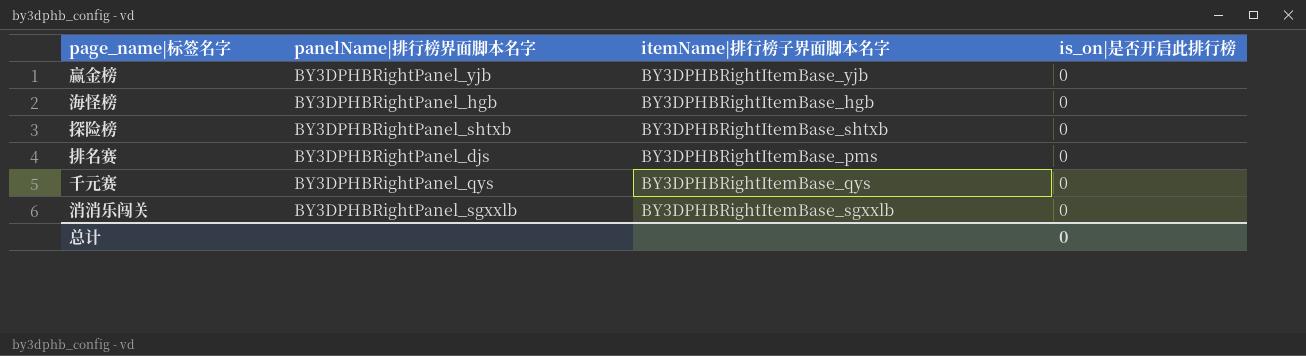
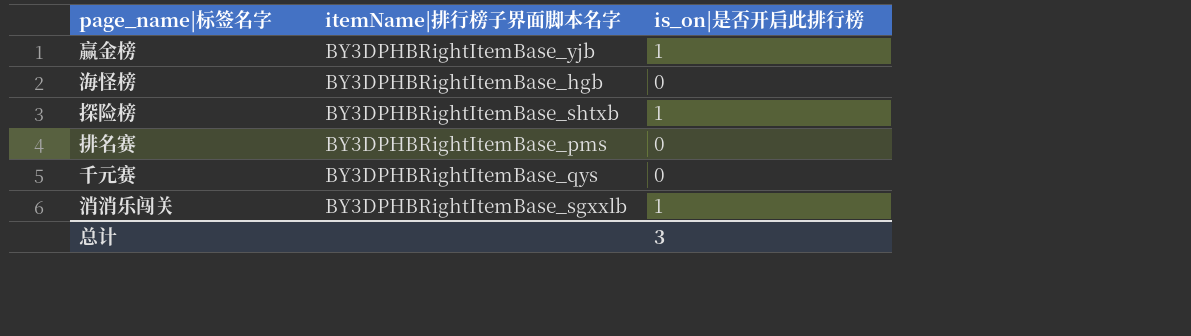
column panelName|排行榜界面脚本名字 | position: 2 -> none
赢金榜 | is_on|是否开启此排行榜: 0 -> 1
探险榜 | is_on|是否开启此排行榜: 0 -> 1
消消乐闯关 | is_on|是否开启此排行榜: 0 -> 1
总计 | is_on|是否开启此排行榜: 0 -> 3

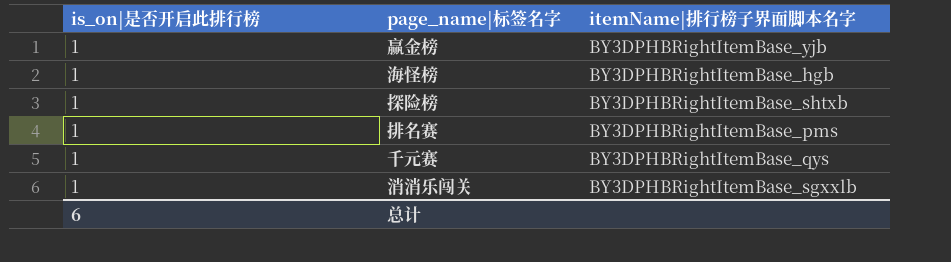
column is_on|是否开启此排行榜 | position: 3 -> 1
海怪榜 | is_on|是否开启此排行榜: 0 -> 1
排名赛 | is_on|是否开启此排行榜: 0 -> 1
千元赛 | is_on|是否开启此排行榜: 0 -> 1
总计 | is_on|是否开启此排行榜: 3 -> 6

